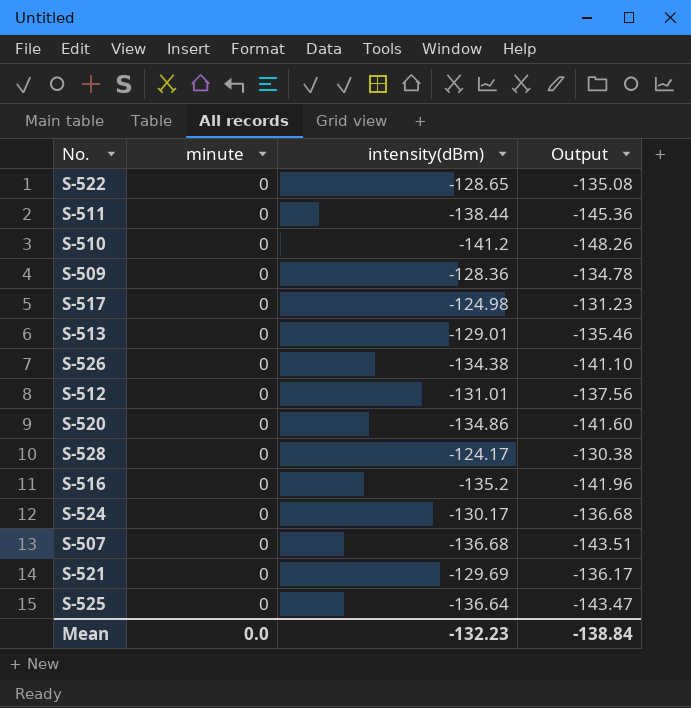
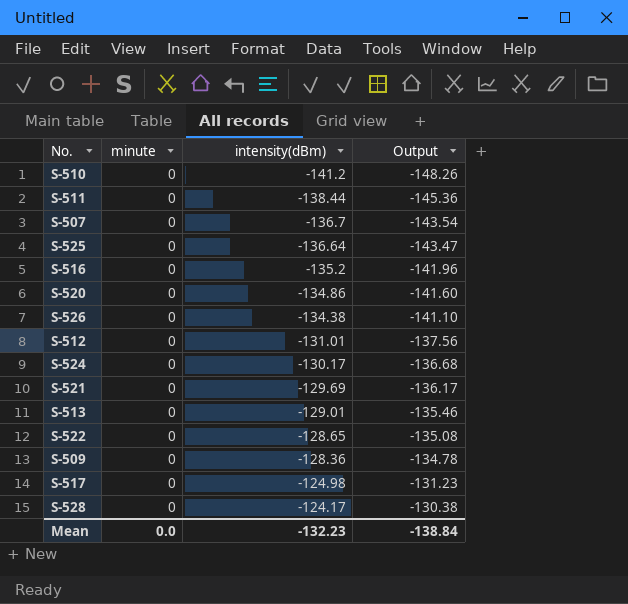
row order: none -> intensity(dBm) ascending
S-507 | intensity(dBm): -136.68 -> -136.7
S-507 | Output: -143.51 -> -143.54

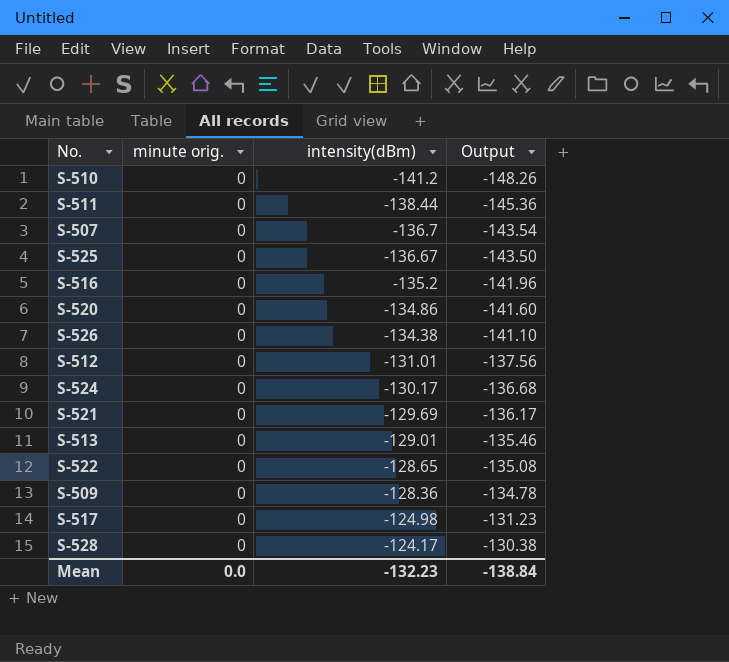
column name: minute -> minute orig.
S-525 | intensity(dBm): -136.64 -> -136.67
S-525 | Output: -143.47 -> -143.50

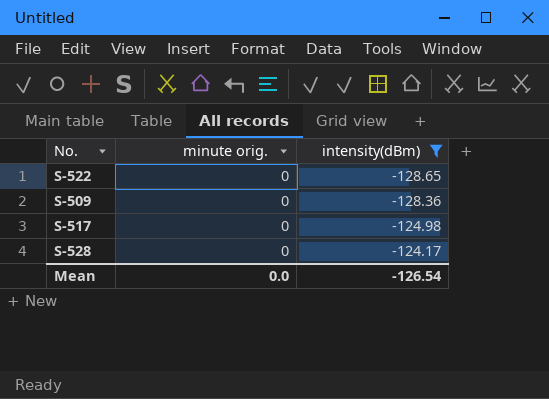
filter: none -> intensity(dBm) >= -128.65
column Output | formula: [intensity(dBm)] * 1.05 -> none
Mean | intensity(dBm): -132.23 -> -126.54

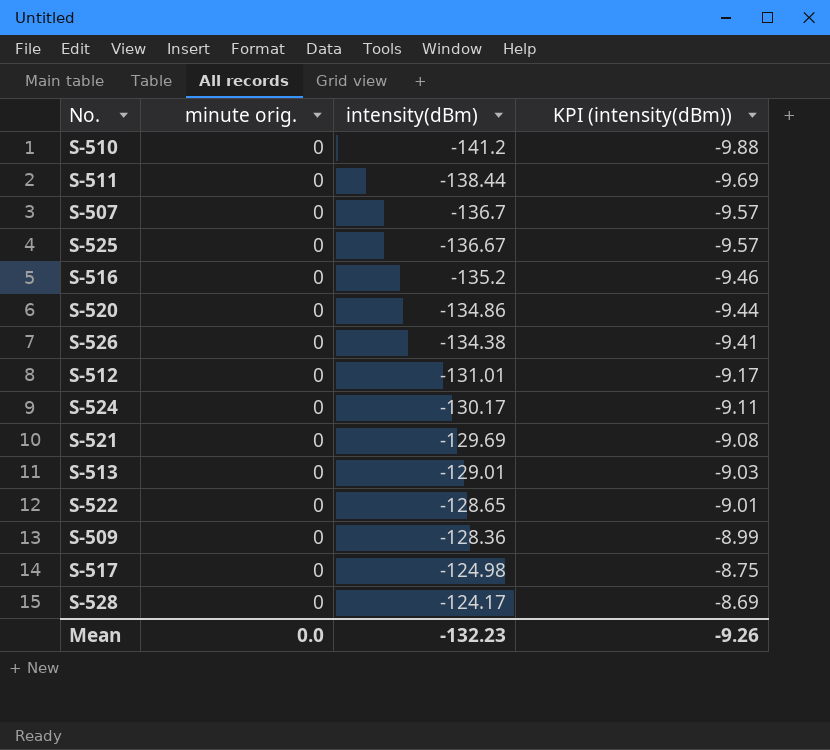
filter: intensity(dBm) >= -128.65 -> none
column KPI (intensity(dBm)) | formula: none -> [intensity(dBm)] * 0.07
Mean | intensity(dBm): -126.54 -> -132.23

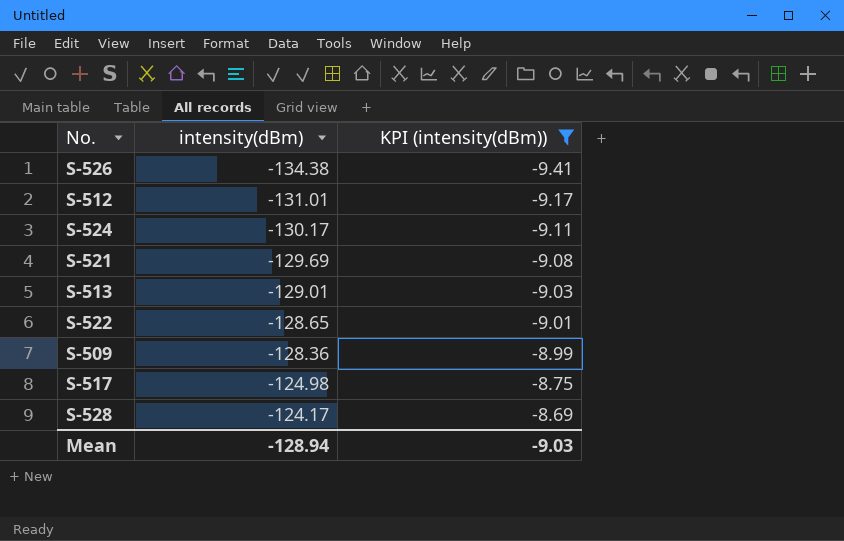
filter: none -> KPI (intensity(dBm)) >= -9.41
column minute orig. | position: 2 -> none
Mean | intensity(dBm): -132.23 -> -128.94
Mean | KPI (intensity(dBm)): -9.26 -> -9.03

